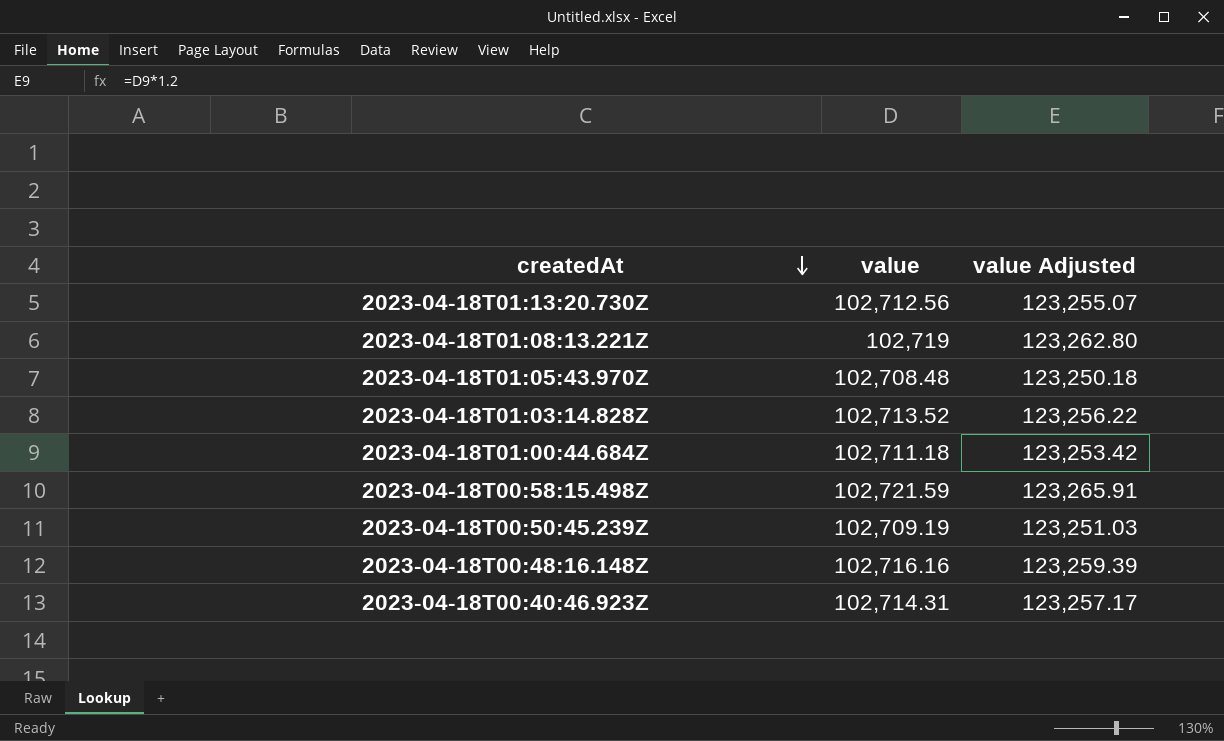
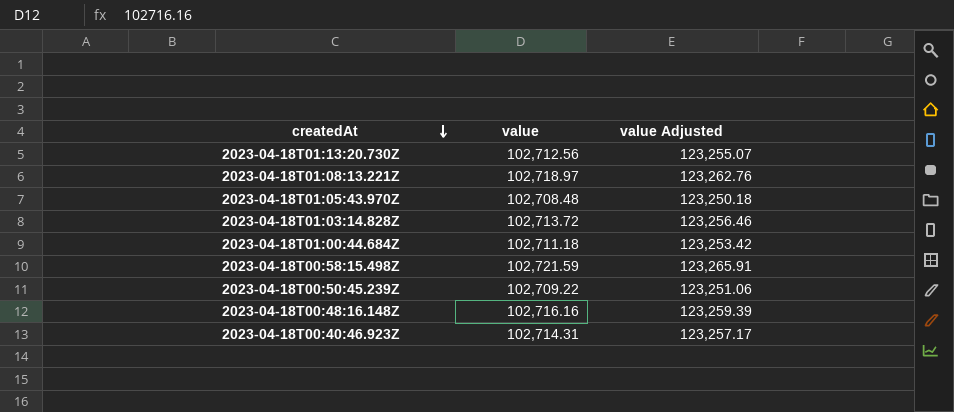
2023-04-18T01:08:13.221Z | value: 102,719 -> 102,718.97
2023-04-18T01:08:13.221Z | value Adjusted: 123,262.80 -> 123,262.76
2023-04-18T01:03:14.828Z | value: 102,713.52 -> 102,713.72
2023-04-18T01:03:14.828Z | value Adjusted: 123,256.22 -> 123,256.46
2023-04-18T00:50:45.239Z | value: 102,709.19 -> 102,709.22
2023-04-18T00:50:45.239Z | value Adjusted: 123,251.03 -> 123,251.06

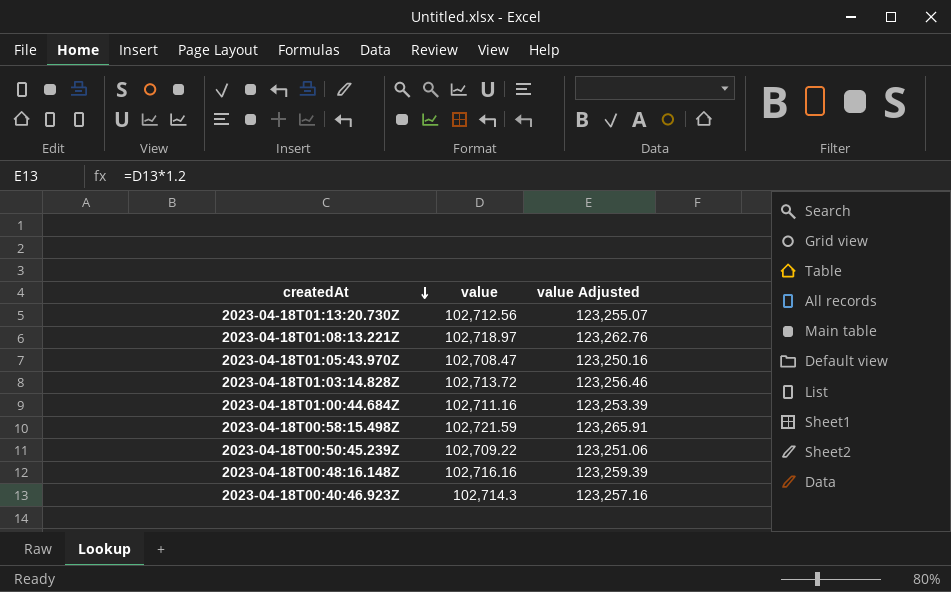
2023-04-18T01:05:43.970Z | value: 102,708.48 -> 102,708.47
2023-04-18T01:05:43.970Z | value Adjusted: 123,250.18 -> 123,250.16
2023-04-18T01:00:44.684Z | value: 102,711.18 -> 102,711.16
2023-04-18T01:00:44.684Z | value Adjusted: 123,253.42 -> 123,253.39
2023-04-18T00:40:46.923Z | value: 102,714.31 -> 102,714.3
2023-04-18T00:40:46.923Z | value Adjusted: 123,257.17 -> 123,257.16

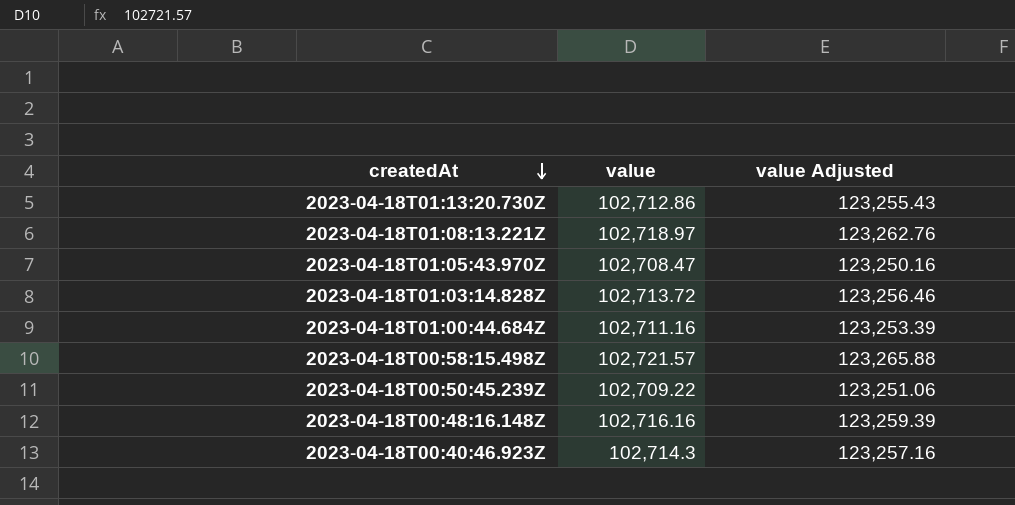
2023-04-18T01:13:20.730Z | value: 102,712.56 -> 102,712.86
2023-04-18T01:13:20.730Z | value Adjusted: 123,255.07 -> 123,255.43
2023-04-18T00:58:15.498Z | value: 102,721.59 -> 102,721.57
2023-04-18T00:58:15.498Z | value Adjusted: 123,265.91 -> 123,265.88

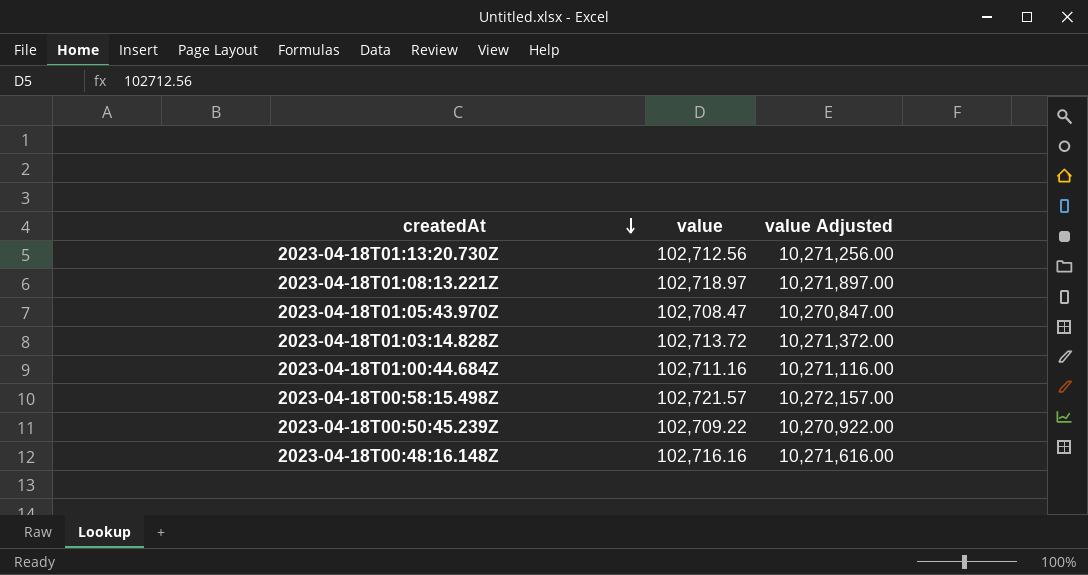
column value Adjusted | formula: [value] * 1.2 -> [value] * 100
row 2023-04-18T00:40:46.923Z: 102,714.3 | 123,257.16 -> none
2023-04-18T01:13:20.730Z | value: 102,712.86 -> 102,712.56

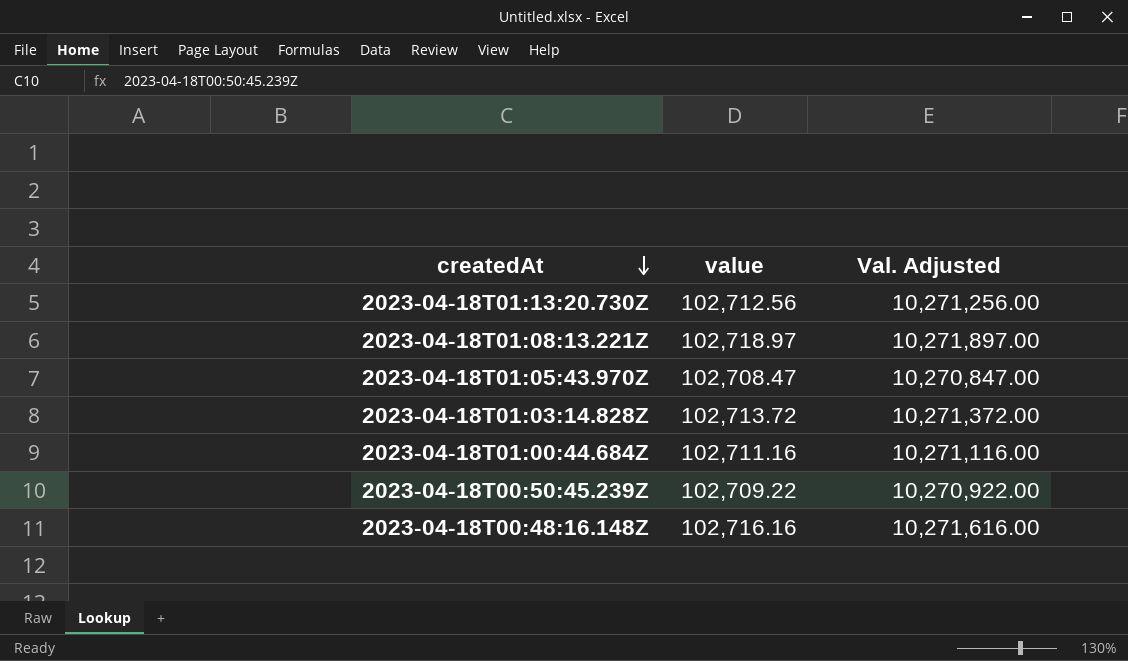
column name: value Adjusted -> Val. Adjusted
row 2023-04-18T00:58:15.498Z: 102,721.57 | 10,272,157.00 -> none

